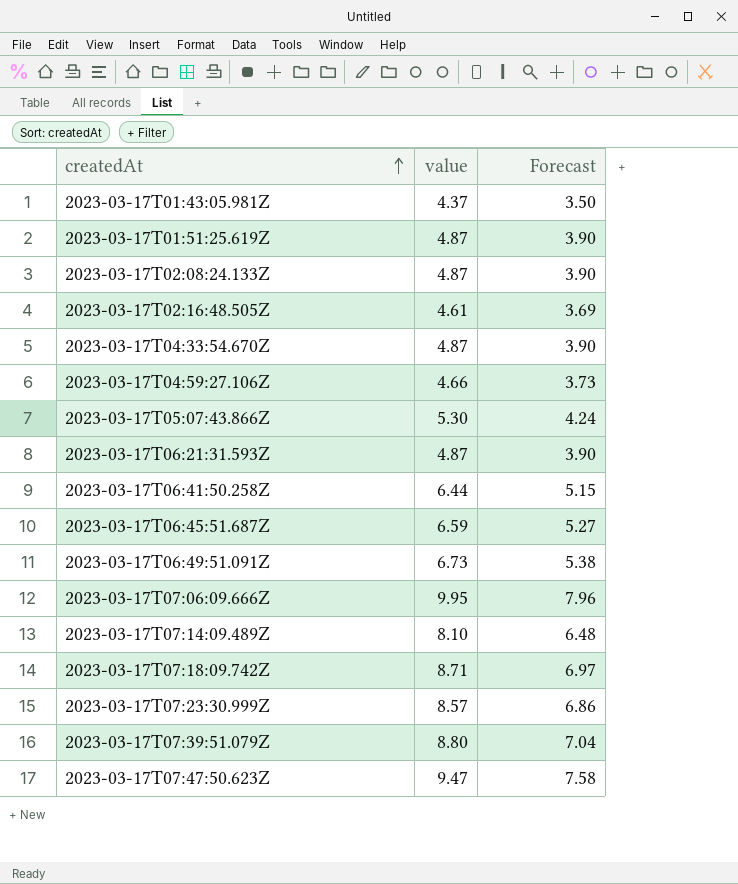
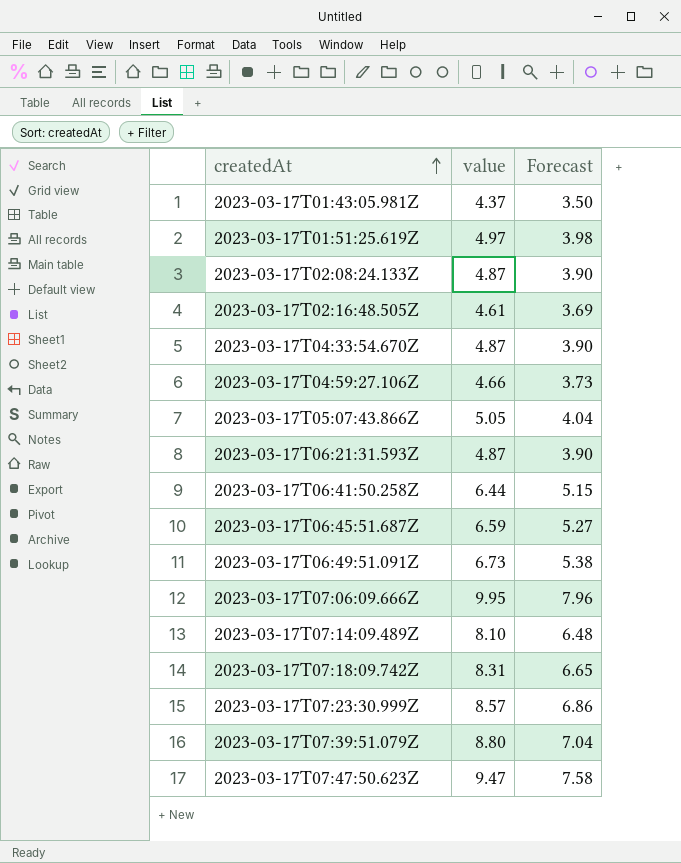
2023-03-17T01:51:25.619Z | value: 4.87 -> 4.97
2023-03-17T01:51:25.619Z | Forecast: 3.90 -> 3.98
2023-03-17T05:07:43.866Z | value: 5.30 -> 5.05
2023-03-17T05:07:43.866Z | Forecast: 4.24 -> 4.04
2023-03-17T07:18:09.742Z | value: 8.71 -> 8.31
2023-03-17T07:18:09.742Z | Forecast: 6.97 -> 6.65

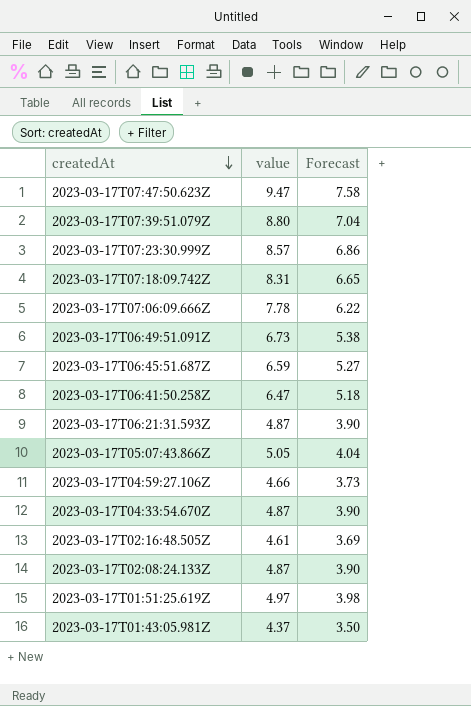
row order: createdAt ascending -> createdAt descending
row 2023-03-17T07:14:09.489Z: 8.10 | 6.48 -> none
2023-03-17T07:06:09.666Z | value: 9.95 -> 7.78
2023-03-17T07:06:09.666Z | Forecast: 7.96 -> 6.22
2023-03-17T06:41:50.258Z | value: 6.44 -> 6.47
2023-03-17T06:41:50.258Z | Forecast: 5.15 -> 5.18

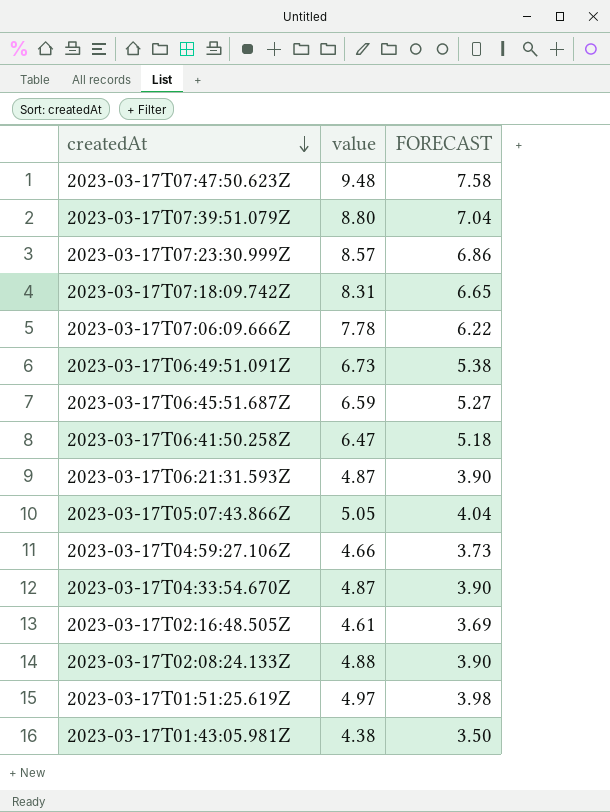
column name: Forecast -> FORECAST
2023-03-17T07:47:50.623Z | value: 9.47 -> 9.48
2023-03-17T02:08:24.133Z | value: 4.87 -> 4.88
2023-03-17T01:43:05.981Z | value: 4.37 -> 4.38

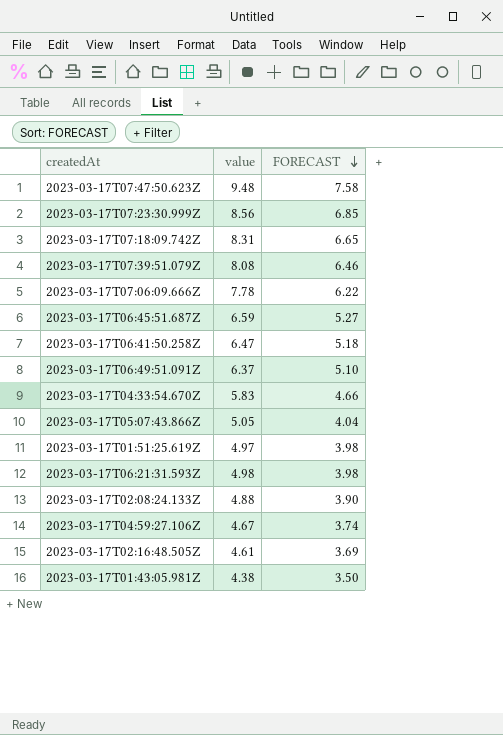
row order: createdAt descending -> FORECAST descending
2023-03-17T07:23:30.999Z | value: 8.57 -> 8.56
2023-03-17T07:23:30.999Z | FORECAST: 6.86 -> 6.85
2023-03-17T07:39:51.079Z | value: 8.80 -> 8.08
2023-03-17T07:39:51.079Z | FORECAST: 7.04 -> 6.46
2023-03-17T06:49:51.091Z | value: 6.73 -> 6.37
2023-03-17T06:49:51.091Z | FORECAST: 5.38 -> 5.10
2023-03-17T04:33:54.670Z | value: 4.87 -> 5.83
2023-03-17T04:33:54.670Z | FORECAST: 3.90 -> 4.66
2023-03-17T06:21:31.593Z | value: 4.87 -> 4.98
2023-03-17T06:21:31.593Z | FORECAST: 3.90 -> 3.98
2023-03-17T04:59:27.106Z | value: 4.66 -> 4.67
2023-03-17T04:59:27.106Z | FORECAST: 3.73 -> 3.74

